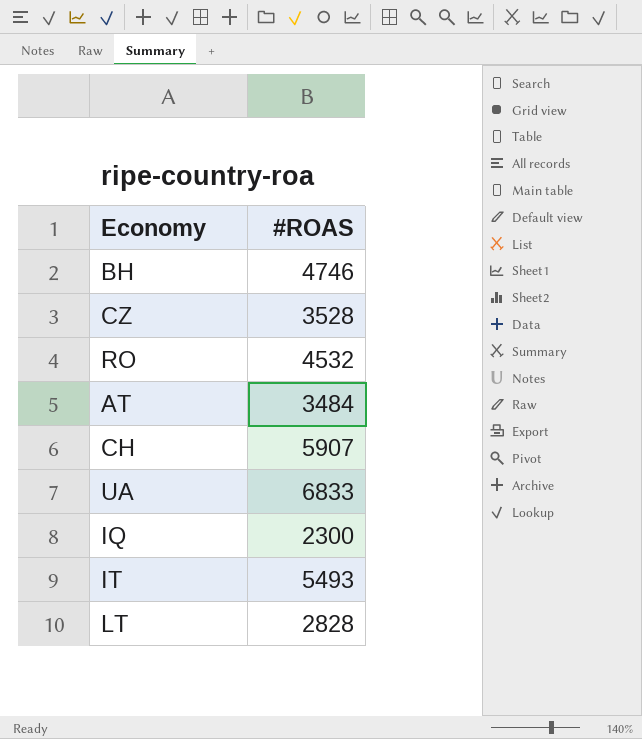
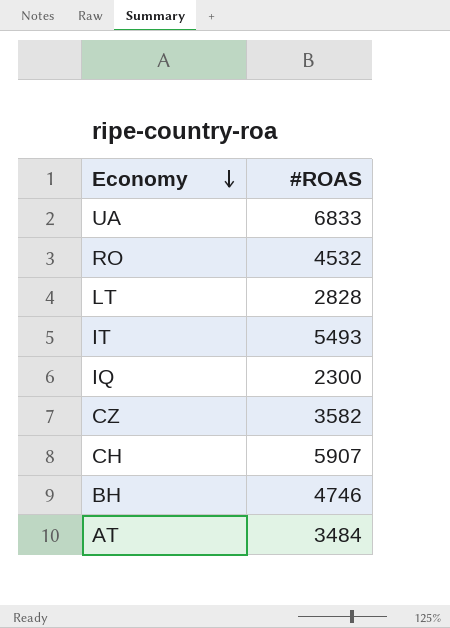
row order: none -> Economy descending
CZ | #ROAS: 3528 -> 3582

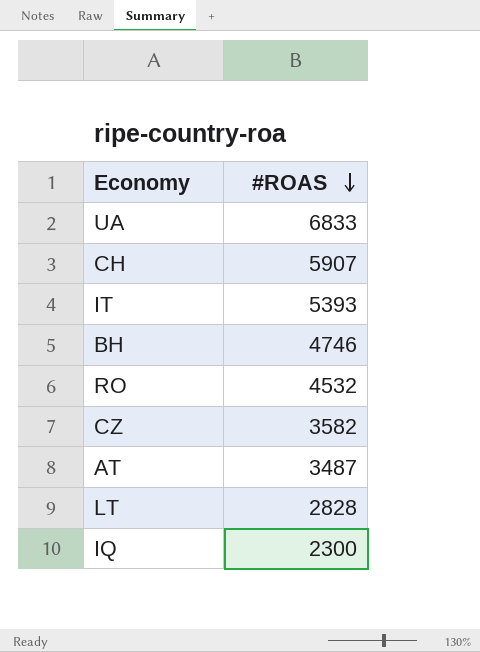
row order: Economy descending -> #ROAS descending
IT | #ROAS: 5493 -> 5393
AT | #ROAS: 3484 -> 3487

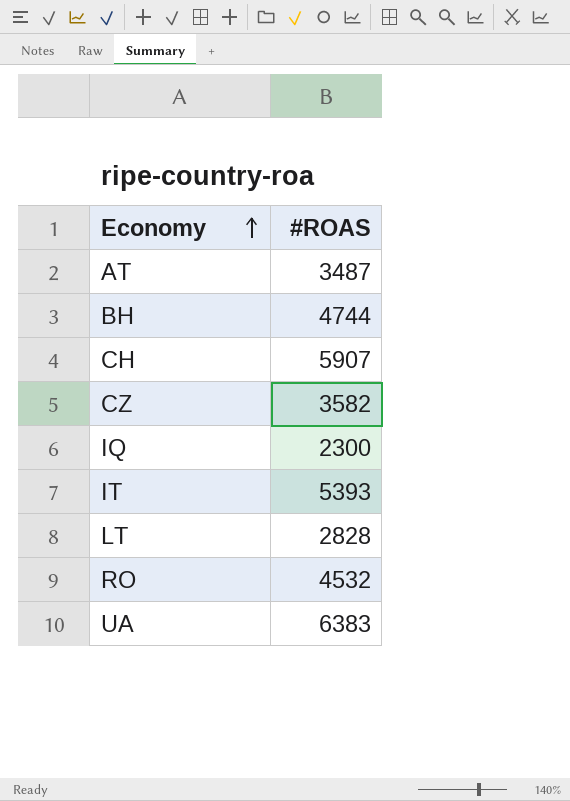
row order: #ROAS descending -> Economy ascending
BH | #ROAS: 4746 -> 4744
UA | #ROAS: 6833 -> 6383

